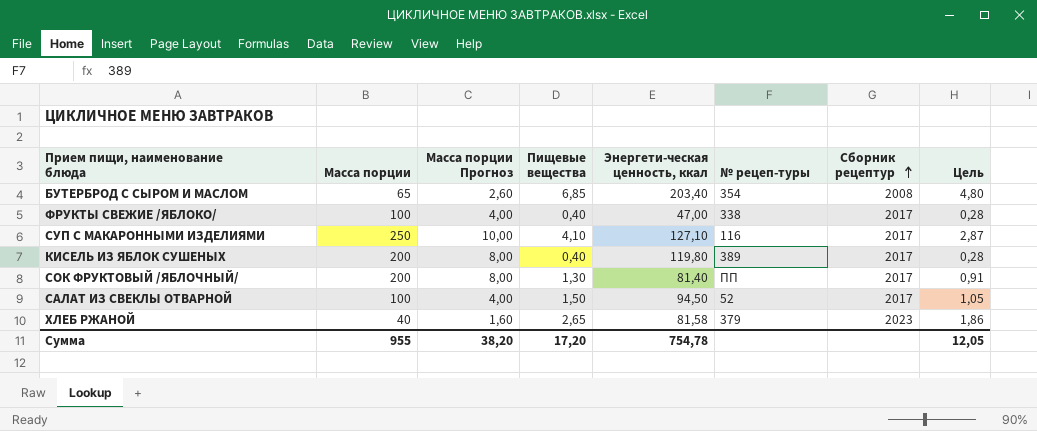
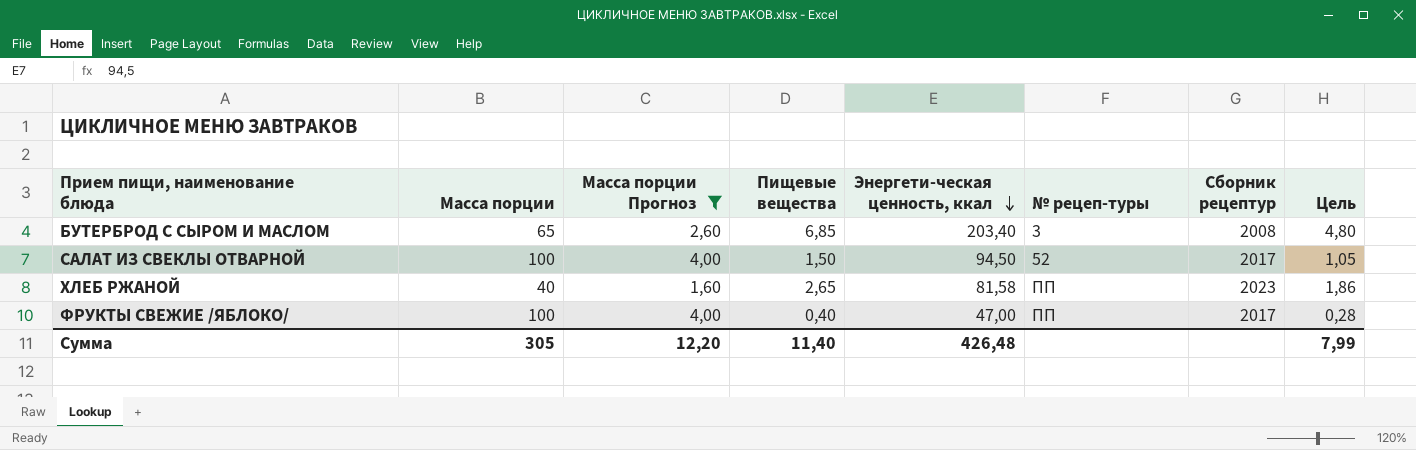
filter: none -> Масса порции Прогноз <= 4,00
row order: Сборник рецептур ascending -> Энергети-ческая ценность, ккал descending
БУТЕРБРОД С СЫРОМ И МАСЛОМ | № рецеп-туры: 354 -> 3
ХЛЕБ РЖАНОЙ | № рецеп-туры: 379 -> ПП
ФРУКТЫ СВЕЖИЕ /ЯБЛОКО/ | № рецеп-туры: 338 -> ПП
Сумма | Масса порции: 955 -> 305
Сумма | Масса порции Прогноз: 38,20 -> 12,20
Сумма | Пищевые вещества: 17,20 -> 11,40
Сумма | Энергети-ческая ценность, ккал: 754,78 -> 426,48
Сумма | Цель: 12,05 -> 7,99

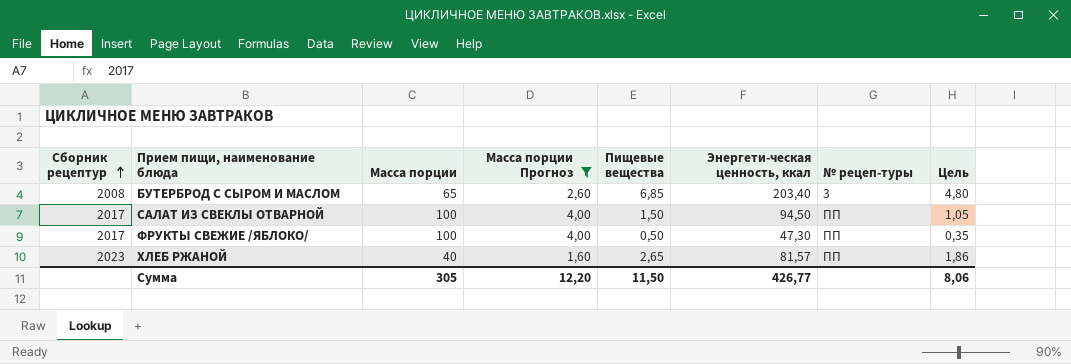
row order: Энергети-ческая ценность, ккал descending -> Сборник рецептур ascending
column Сборник рецептур | position: 7 -> 1
САЛАТ ИЗ СВЕКЛЫ ОТВАРНОЙ | № рецеп-туры: 52 -> ПП
ФРУКТЫ СВЕЖИЕ /ЯБЛОКО/ | Пищевые вещества: 0,40 -> 0,50
ФРУКТЫ СВЕЖИЕ /ЯБЛОКО/ | Энергети-ческая ценность, ккал: 47,00 -> 47,30
ФРУКТЫ СВЕЖИЕ /ЯБЛОКО/ | Цель: 0,28 -> 0,35
ХЛЕБ РЖАНОЙ | Энергети-ческая ценность, ккал: 81,58 -> 81,57
Сумма | Пищевые вещества: 11,40 -> 11,50
Сумма | Энергети-ческая ценность, ккал: 426,48 -> 426,77
Сумма | Цель: 7,99 -> 8,06

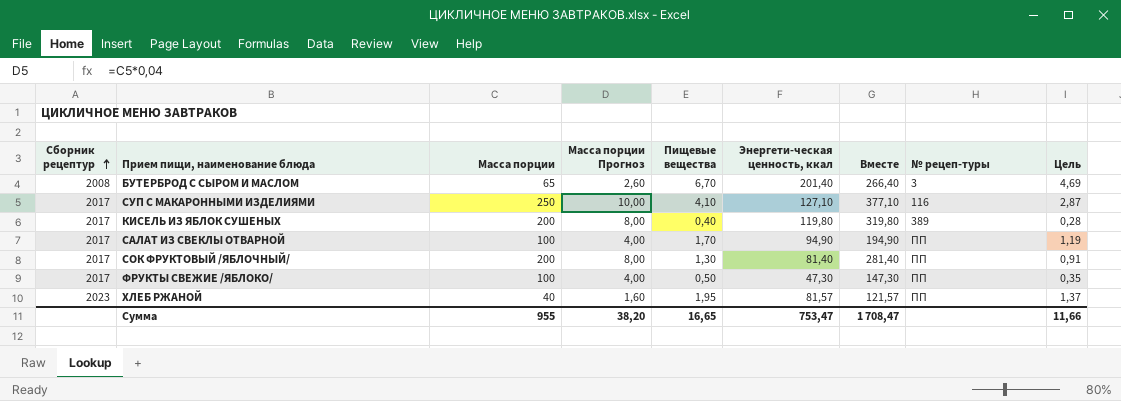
filter: Масса порции Прогноз <= 4,00 -> none
column Вместе | formula: none -> [Масса порции] + [Энергети-ческая ценность, ккал]
БУТЕРБРОД С СЫРОМ И МАСЛОМ | Пищевые вещества: 6,85 -> 6,70
БУТЕРБРОД С СЫРОМ И МАСЛОМ | Энергети-ческая ценность, ккал: 203,40 -> 201,40
БУТЕРБРОД С СЫРОМ И МАСЛОМ | Цель: 4,80 -> 4,69
САЛАТ ИЗ СВЕКЛЫ ОТВАРНОЙ | Пищевые вещества: 1,50 -> 1,70
САЛАТ ИЗ СВЕКЛЫ ОТВАРНОЙ | Энергети-ческая ценность, ккал: 94,50 -> 94,90
САЛАТ ИЗ СВЕКЛЫ ОТВАРНОЙ | Цель: 1,05 -> 1,19
ХЛЕБ РЖАНОЙ | Пищевые вещества: 2,65 -> 1,95
ХЛЕБ РЖАНОЙ | Цель: 1,86 -> 1,37
Сумма | Масса порции: 305 -> 955
Сумма | Масса порции Прогноз: 12,20 -> 38,20
Сумма | Пищевые вещества: 11,50 -> 16,65
Сумма | Энергети-ческая ценность, ккал: 426,77 -> 753,47
Сумма | Цель: 8,06 -> 11,66

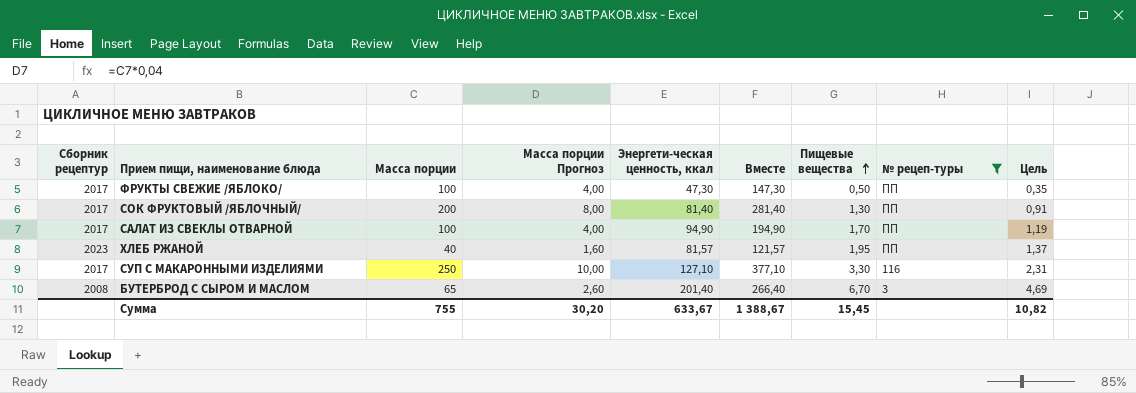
filter: none -> № рецеп-туры != 389
row order: Сборник рецептур ascending -> Пищевые вещества ascending
column Пищевые вещества | position: 5 -> 7
СУП С МАКАРОННЫМИ ИЗДЕЛИЯМИ | Пищевые вещества: 4,10 -> 3,30
СУП С МАКАРОННЫМИ ИЗДЕЛИЯМИ | Цель: 2,87 -> 2,31
Сумма | Масса порции: 955 -> 755
Сумма | Масса порции Прогноз: 38,20 -> 30,20
Сумма | Энергети-ческая ценность, ккал: 753,47 -> 633,67
Сумма | Вместе: 1 708,47 -> 1 388,67
Сумма | Пищевые вещества: 16,65 -> 15,45
Сумма | Цель: 11,66 -> 10,82

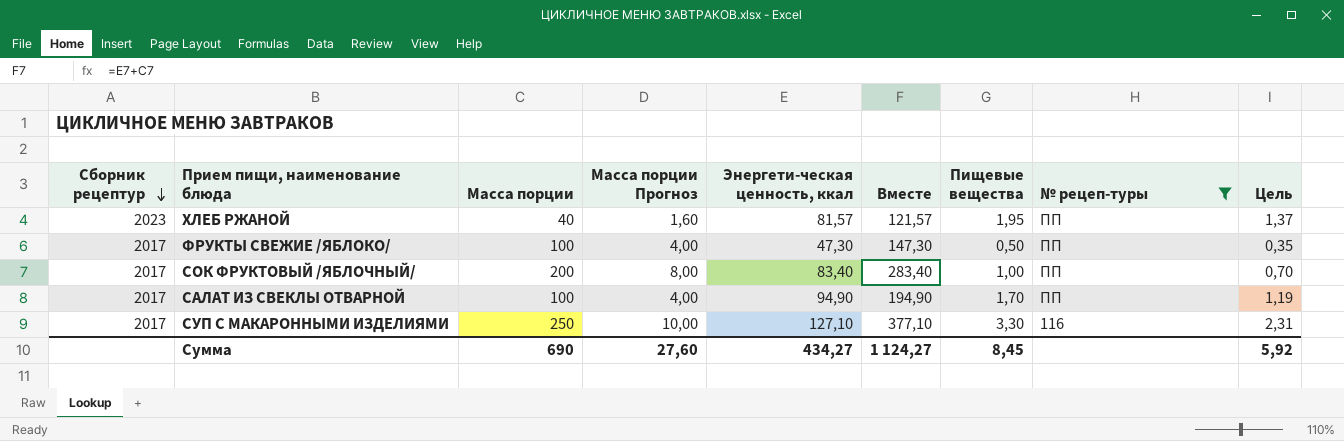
row order: Пищевые вещества ascending -> Сборник рецептур descending
row БУТЕРБРОД С СЫРОМ И МАСЛОМ: 2008 | 65 | 2,60 | 201,40 | 266,40 | 6,70 | 3 | 4,69 -> none
СОК ФРУКТОВЫЙ /ЯБЛОЧНЫЙ/ | Энергети-ческая ценность, ккал: 81,40 -> 83,40
СОК ФРУКТОВЫЙ /ЯБЛОЧНЫЙ/ | Вместе: 281,40 -> 283,40
СОК ФРУКТОВЫЙ /ЯБЛОЧНЫЙ/ | Пищевые вещества: 1,30 -> 1,00
СОК ФРУКТОВЫЙ /ЯБЛОЧНЫЙ/ | Цель: 0,91 -> 0,70
Сумма | Масса порции: 755 -> 690
Сумма | Масса порции Прогноз: 30,20 -> 27,60
Сумма | Энергети-ческая ценность, ккал: 633,67 -> 434,27
Сумма | Вместе: 1 388,67 -> 1 124,27
Сумма | Пищевые вещества: 15,45 -> 8,45
Сумма | Цель: 10,82 -> 5,92

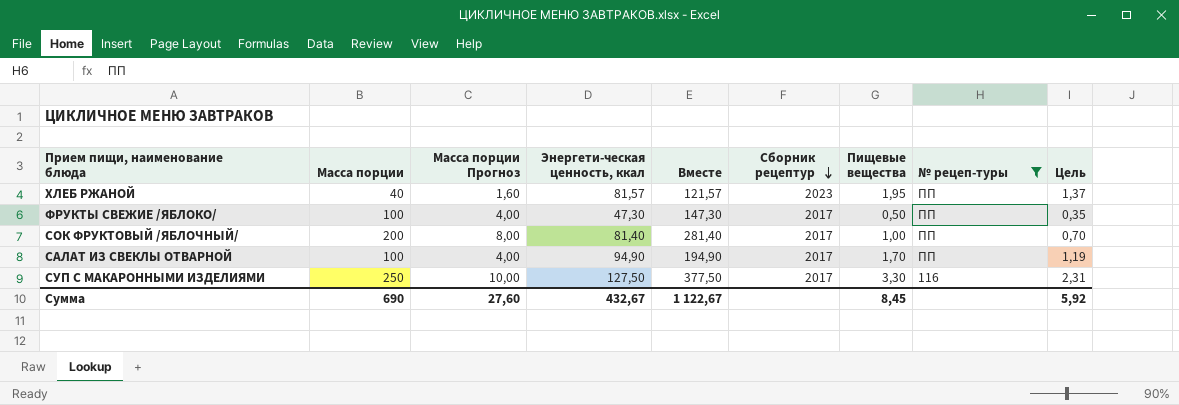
column Сборник рецептур | position: 1 -> 6
СОК ФРУКТОВЫЙ /ЯБЛОЧНЫЙ/ | Энергети-ческая ценность, ккал: 83,40 -> 81,40
СОК ФРУКТОВЫЙ /ЯБЛОЧНЫЙ/ | Вместе: 283,40 -> 281,40
СУП С МАКАРОННЫМИ ИЗДЕЛИЯМИ | Энергети-ческая ценность, ккал: 127,10 -> 127,50
СУП С МАКАРОННЫМИ ИЗДЕЛИЯМИ | Вместе: 377,10 -> 377,50
Сумма | Энергети-ческая ценность, ккал: 434,27 -> 432,67
Сумма | Вместе: 1 124,27 -> 1 122,67

